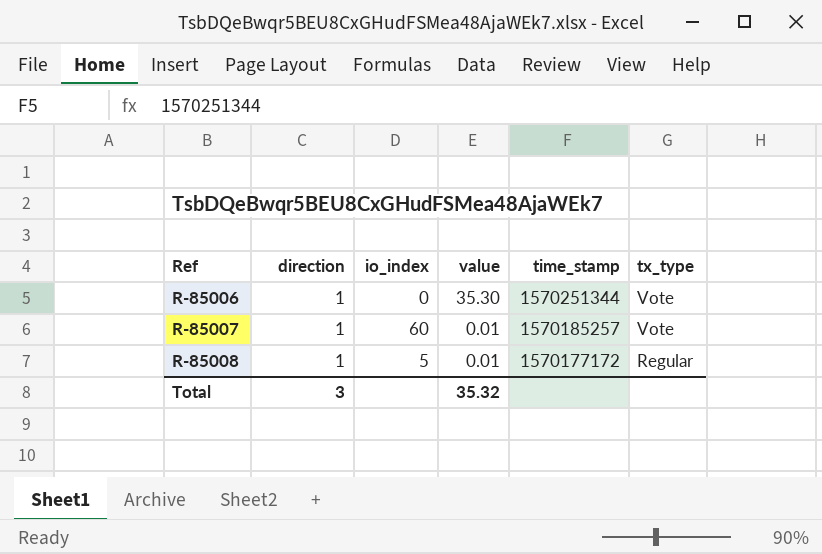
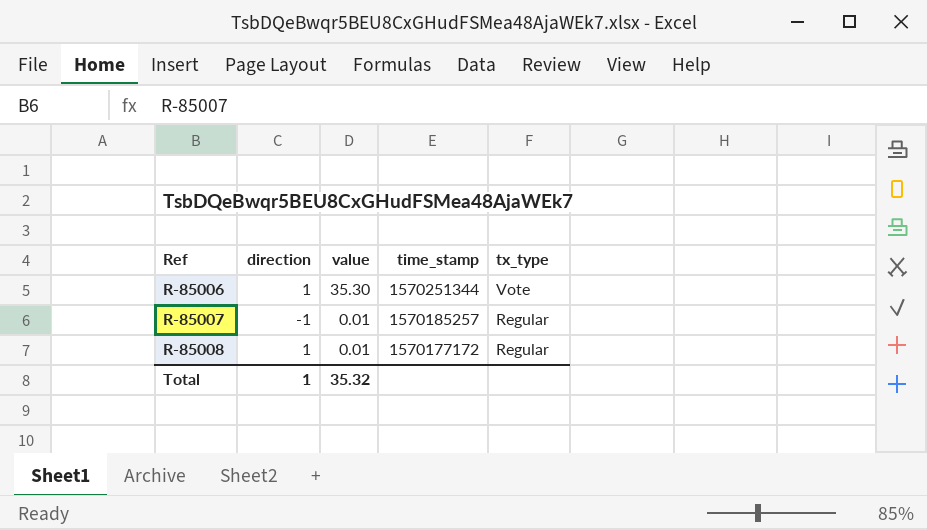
column io_index | position: 3 -> none
R-85007 | direction: 1 -> -1
R-85007 | tx_type: Vote -> Regular
Total | direction: 3 -> 1

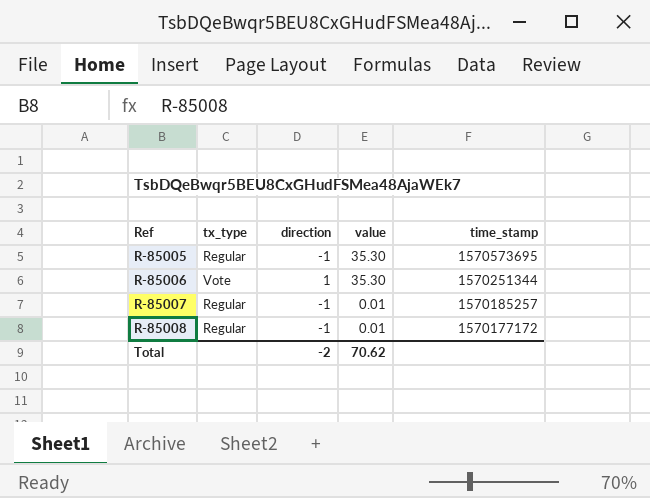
column tx_type | position: 5 -> 2
row R-85005: none -> Regular | -1 | 35.30 | 1570573695
R-85008 | direction: 1 -> -1
Total | direction: 1 -> -2
Total | value: 35.32 -> 70.62

